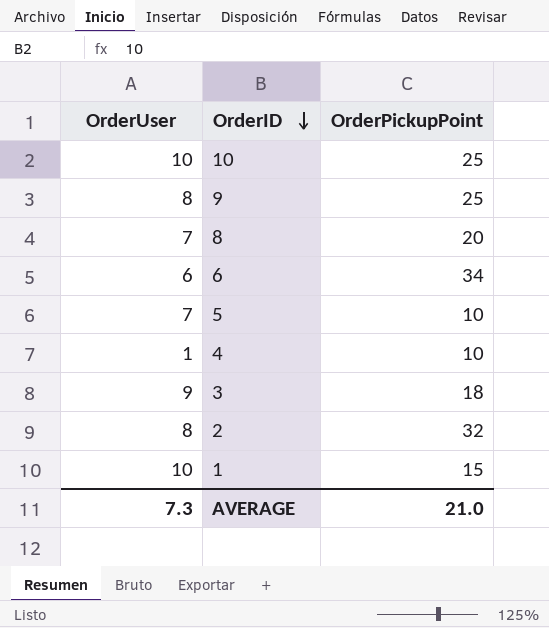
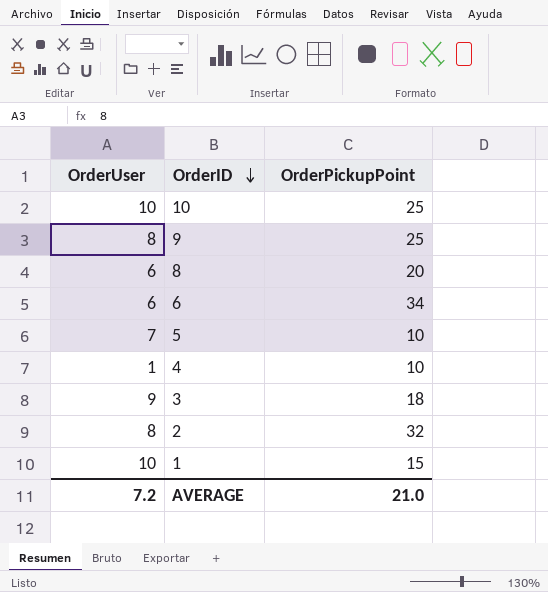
8 | OrderUser: 7 -> 6
AVERAGE | OrderUser: 7.3 -> 7.2

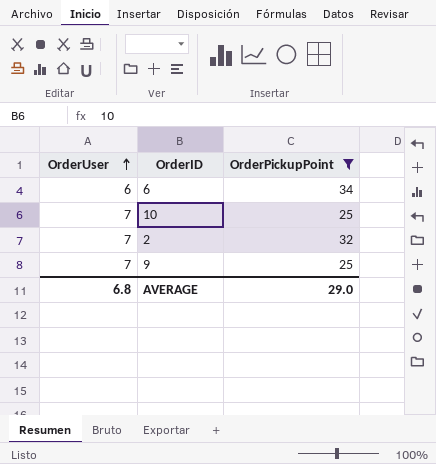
filter: none -> OrderPickupPoint >= 25
row order: OrderID descending -> OrderUser ascending
10 | OrderUser: 10 -> 7
2 | OrderUser: 8 -> 7
9 | OrderUser: 8 -> 7
AVERAGE | OrderUser: 7.2 -> 6.8
AVERAGE | OrderPickupPoint: 21.0 -> 29.0

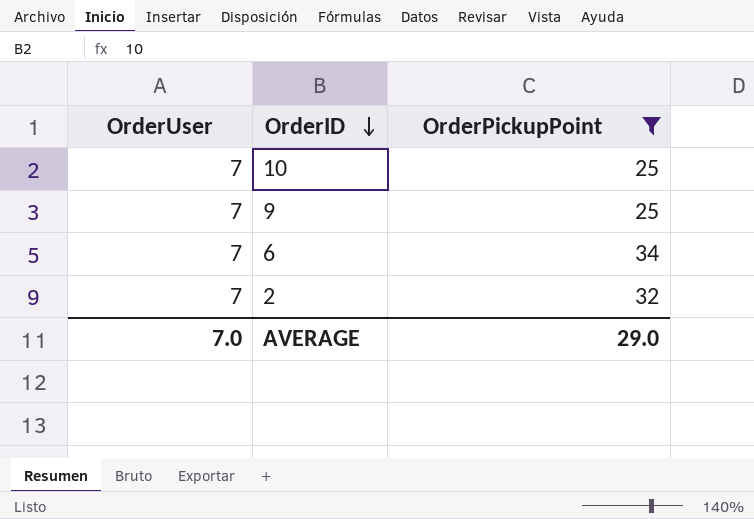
row order: OrderUser ascending -> OrderID descending
6 | OrderUser: 6 -> 7
AVERAGE | OrderUser: 6.8 -> 7.0

